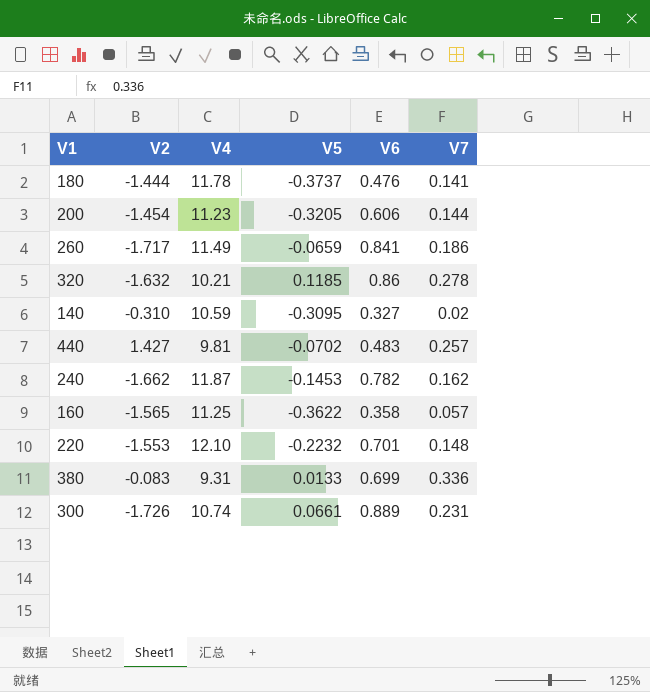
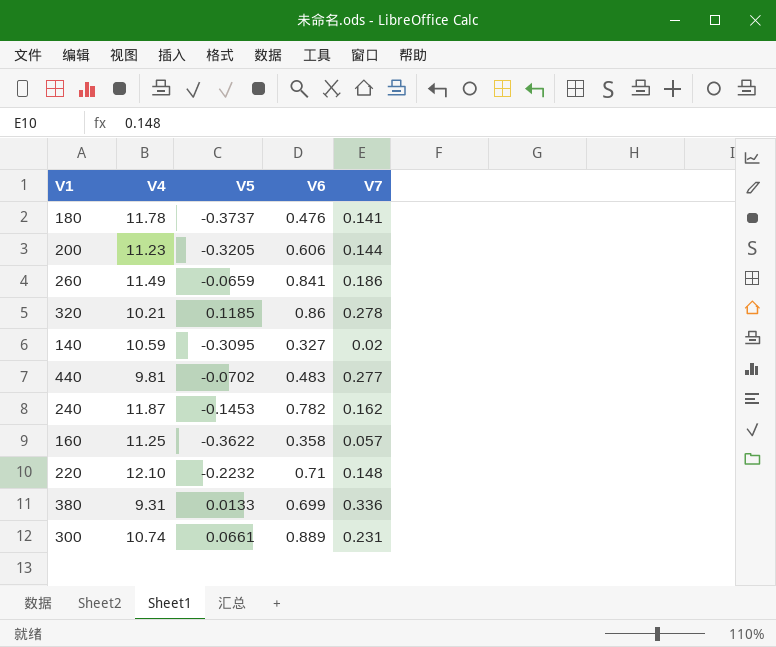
column V2 | position: 2 -> none
440 | V7: 0.257 -> 0.277
220 | V6: 0.701 -> 0.71

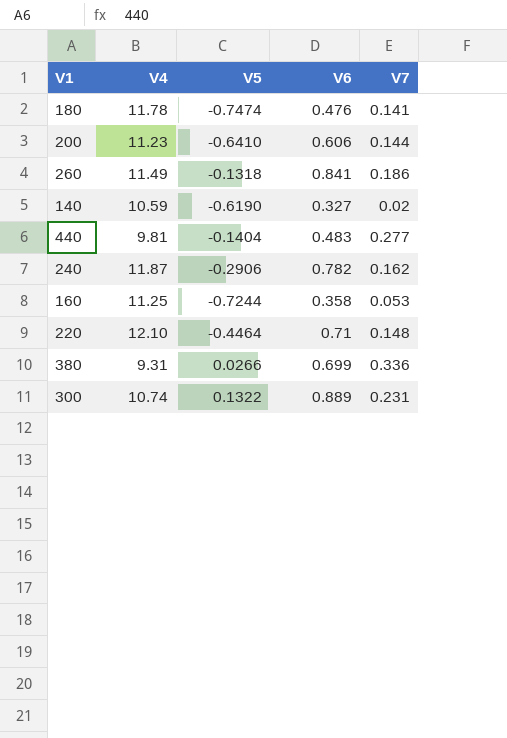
row 320: 10.21 | 0.1185 | 0.86 | 0.278 -> none
180 | V5: -0.3737 -> -0.7474
200 | V5: -0.3205 -> -0.6410
260 | V5: -0.0659 -> -0.1318
140 | V5: -0.3095 -> -0.6190
440 | V5: -0.0702 -> -0.1404
240 | V5: -0.1453 -> -0.2906
160 | V5: -0.3622 -> -0.7244
160 | V7: 0.057 -> 0.053
220 | V5: -0.2232 -> -0.4464
380 | V5: 0.0133 -> 0.0266
300 | V5: 0.0661 -> 0.1322

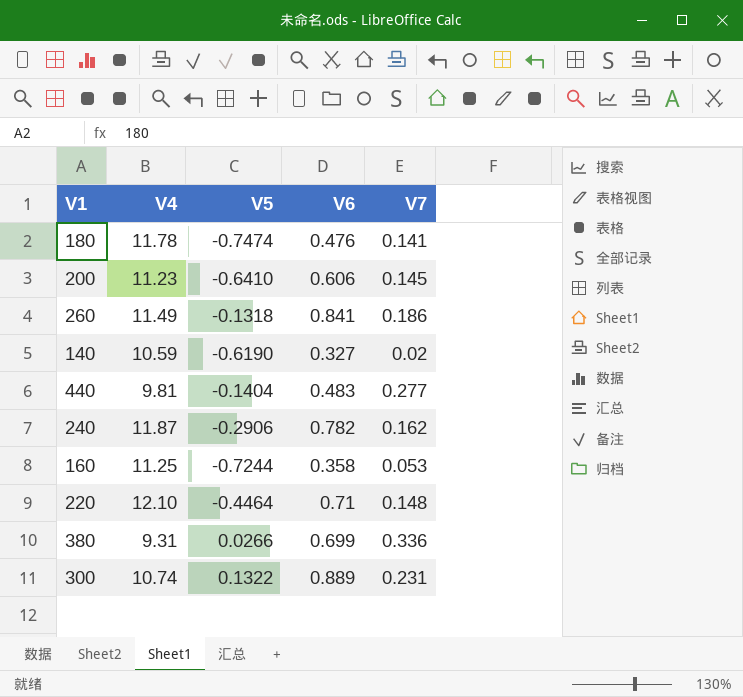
200 | V7: 0.144 -> 0.145

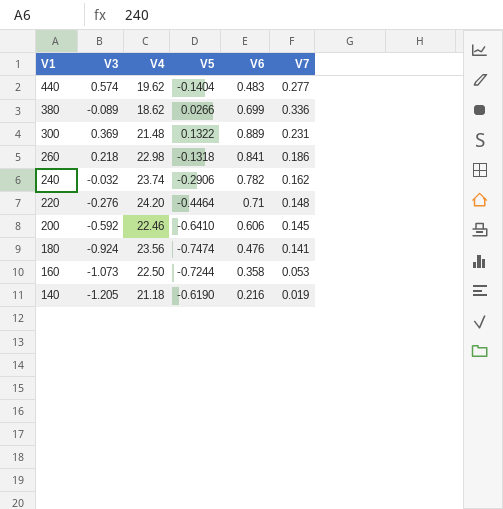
row order: none -> V1 descending
column V3 | position: none -> 2
440 | V4: 9.81 -> 19.62
380 | V4: 9.31 -> 18.62
300 | V4: 10.74 -> 21.48
260 | V4: 11.49 -> 22.98
240 | V4: 11.87 -> 23.74
220 | V4: 12.10 -> 24.20
200 | V4: 11.23 -> 22.46
180 | V4: 11.78 -> 23.56
160 | V4: 11.25 -> 22.50
140 | V4: 10.59 -> 21.18
140 | V6: 0.327 -> 0.216
140 | V7: 0.02 -> 0.019

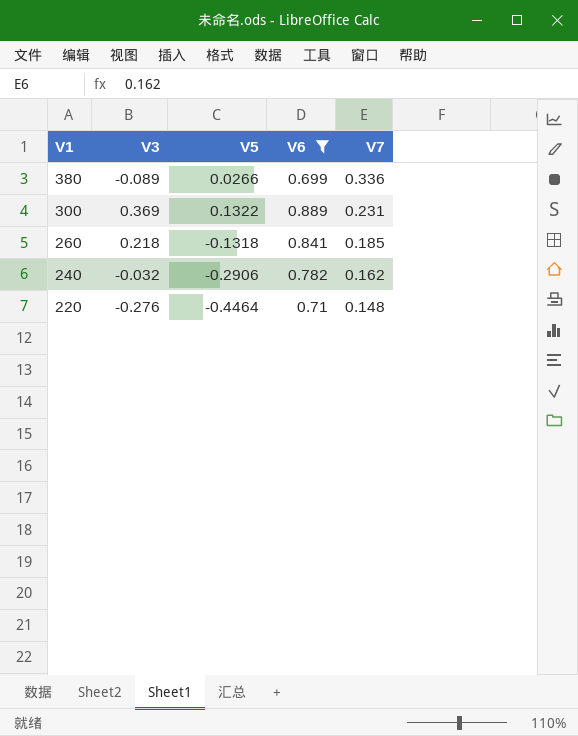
filter: none -> V6 >= 0.699
column V4 | position: 3 -> none
260 | V7: 0.186 -> 0.185

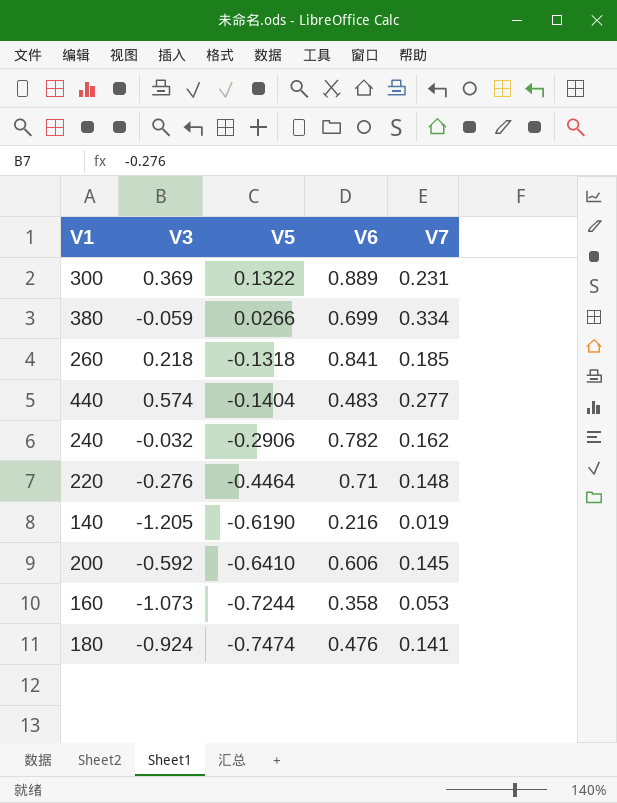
filter: V6 >= 0.699 -> none
row order: V1 descending -> V5 descending
380 | V3: -0.089 -> -0.059
380 | V7: 0.336 -> 0.334

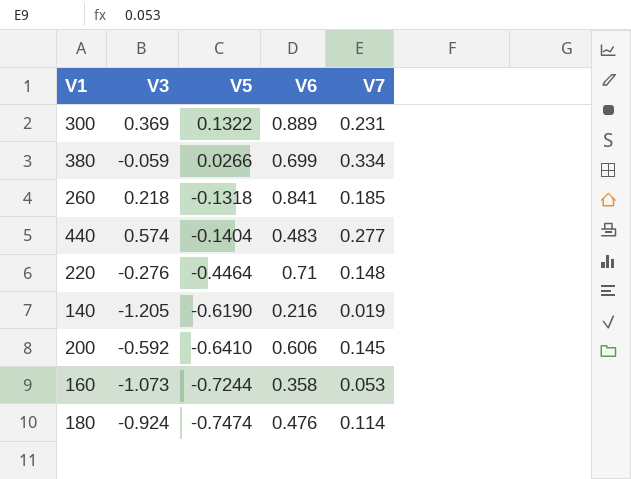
row 240: -0.032 | -0.2906 | 0.782 | 0.162 -> none
180 | V7: 0.141 -> 0.114

